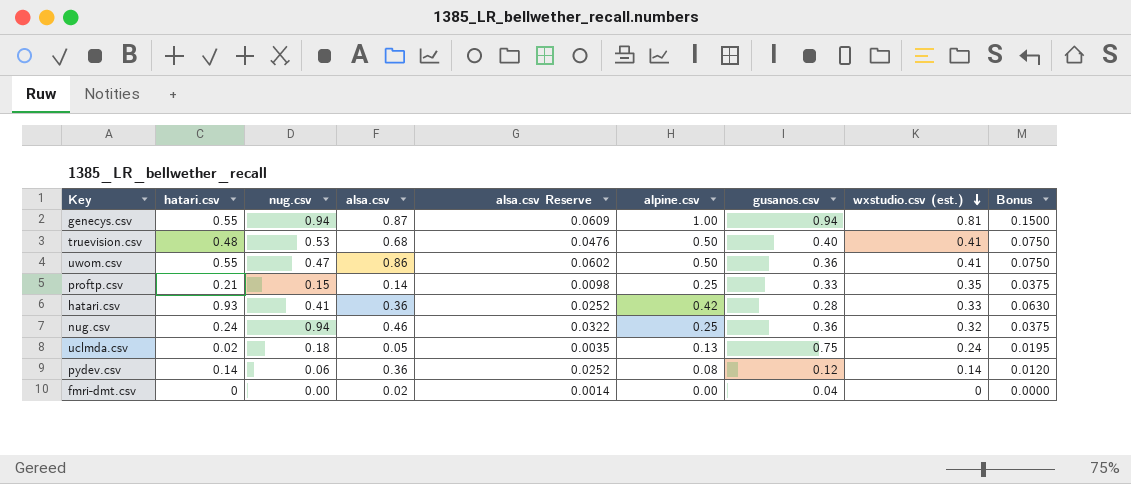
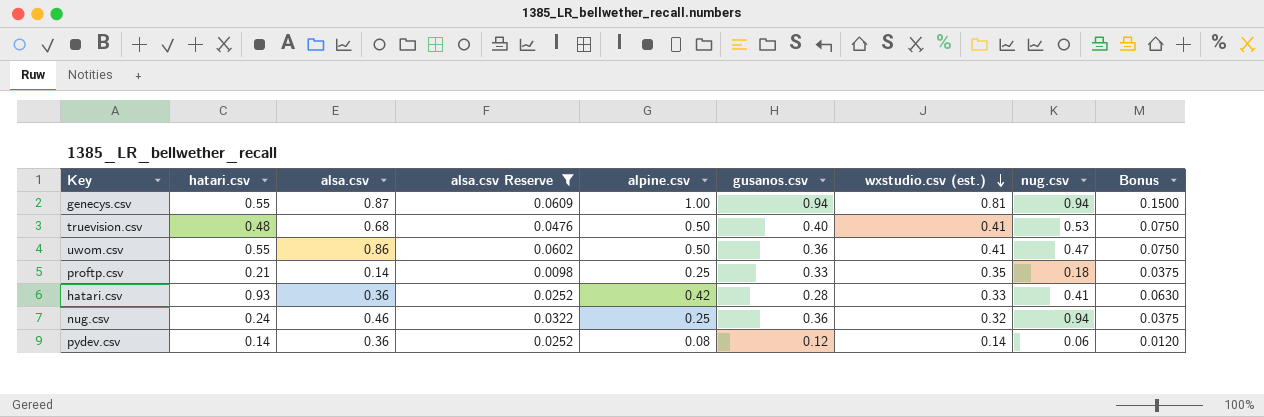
filter: none -> alsa.csv Reserve >= 0.0098
column nug.csv | position: 3 -> 8
proftp.csv | nug.csv: 0.15 -> 0.18

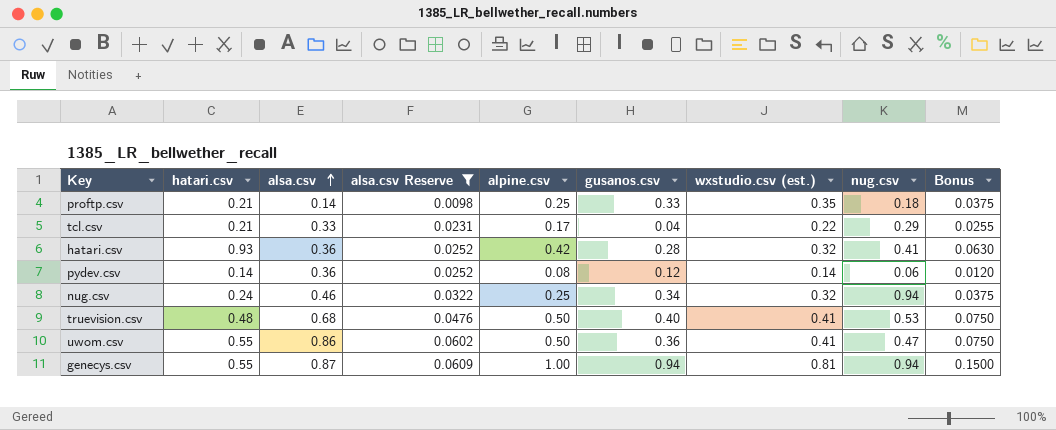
row order: wxstudio.csv (est.) descending -> alsa.csv ascending
row tcl.csv: none -> 0.21 | 0.33 | 0.0231 | 0.17 | 0.04 | 0.22 | 0.29 | 0.0255
hatari.csv | wxstudio.csv (est.): 0.33 -> 0.32
nug.csv | gusanos.csv: 0.36 -> 0.34

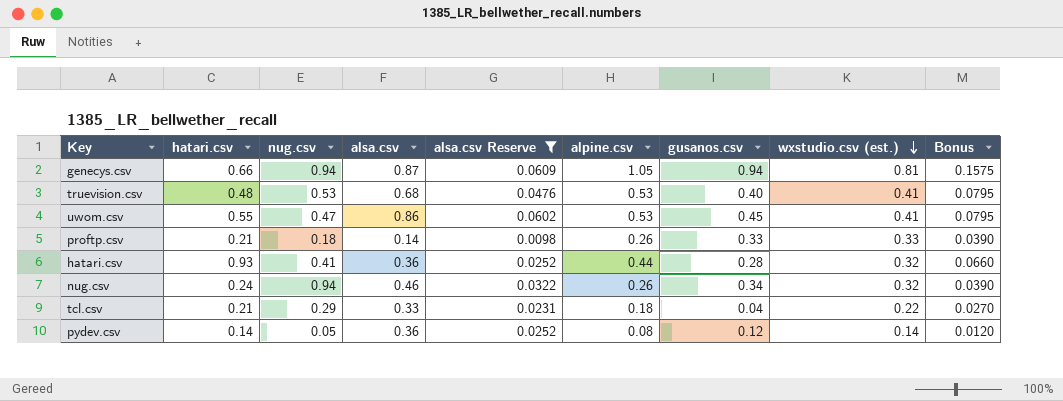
row order: alsa.csv ascending -> wxstudio.csv (est.) descending
column nug.csv | position: 8 -> 3
genecys.csv | hatari.csv: 0.55 -> 0.66
genecys.csv | alpine.csv: 1.00 -> 1.05
genecys.csv | Bonus: 0.1500 -> 0.1575
truevision.csv | alpine.csv: 0.50 -> 0.53
truevision.csv | Bonus: 0.0750 -> 0.0795
uwom.csv | alpine.csv: 0.50 -> 0.53
uwom.csv | gusanos.csv: 0.36 -> 0.45
uwom.csv | Bonus: 0.0750 -> 0.0795
proftp.csv | alpine.csv: 0.25 -> 0.26
proftp.csv | wxstudio.csv (est.): 0.35 -> 0.33
proftp.csv | Bonus: 0.0375 -> 0.0390
hatari.csv | alpine.csv: 0.42 -> 0.44
hatari.csv | Bonus: 0.0630 -> 0.0660
nug.csv | alpine.csv: 0.25 -> 0.26
nug.csv | Bonus: 0.0375 -> 0.0390
tcl.csv | alpine.csv: 0.17 -> 0.18
tcl.csv | Bonus: 0.0255 -> 0.0270
pydev.csv | nug.csv: 0.06 -> 0.05

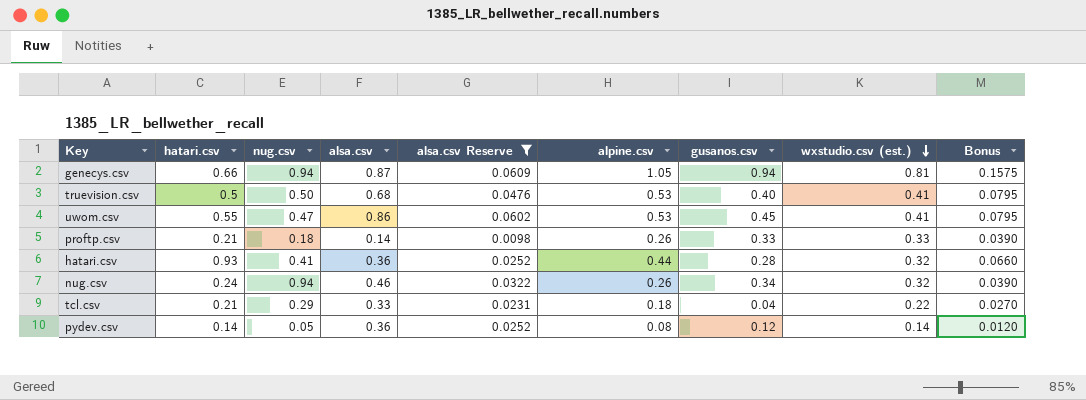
truevision.csv | hatari.csv: 0.48 -> 0.5
truevision.csv | nug.csv: 0.53 -> 0.50

